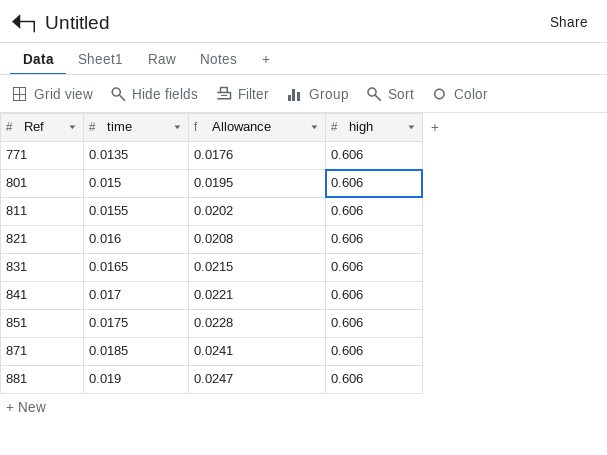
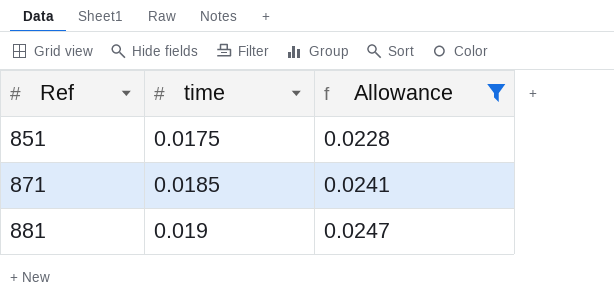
filter: none -> Allowance >= 0.0228
column high | position: 4 -> none

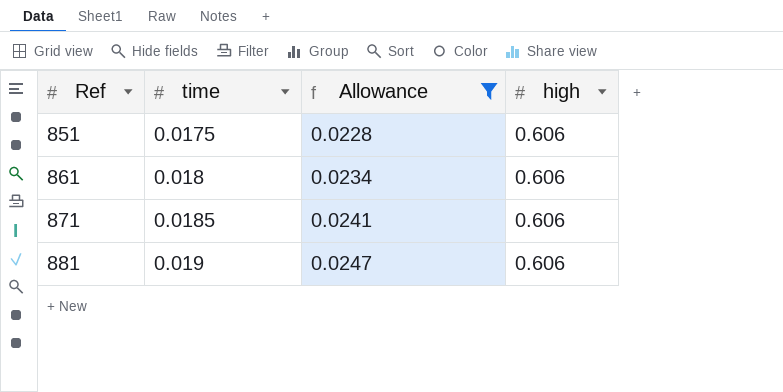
column high | position: none -> 4
row 861: none -> 0.018 | 0.0234 | 0.606

